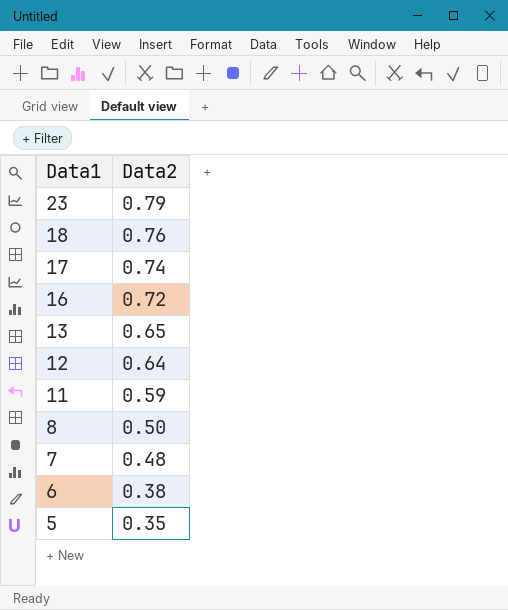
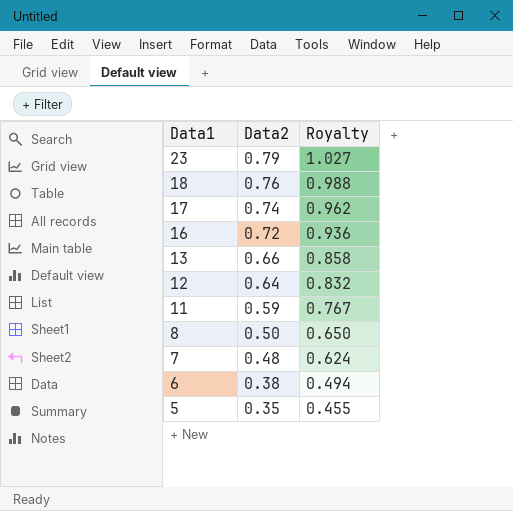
column Royalty | formula: none -> [Data2] * 1.3
13 | Data2: 0.65 -> 0.66

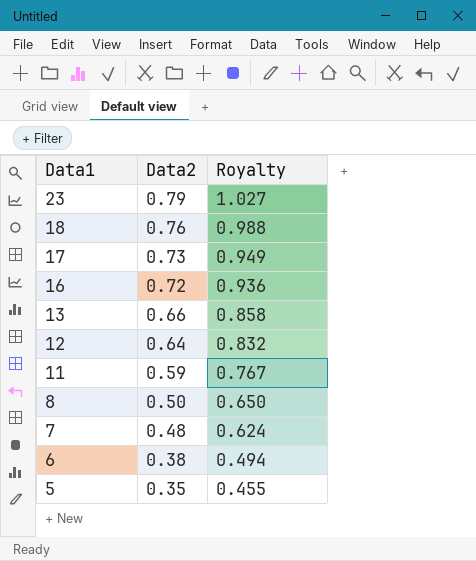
17 | Data2: 0.74 -> 0.73
17 | Royalty: 0.962 -> 0.949

